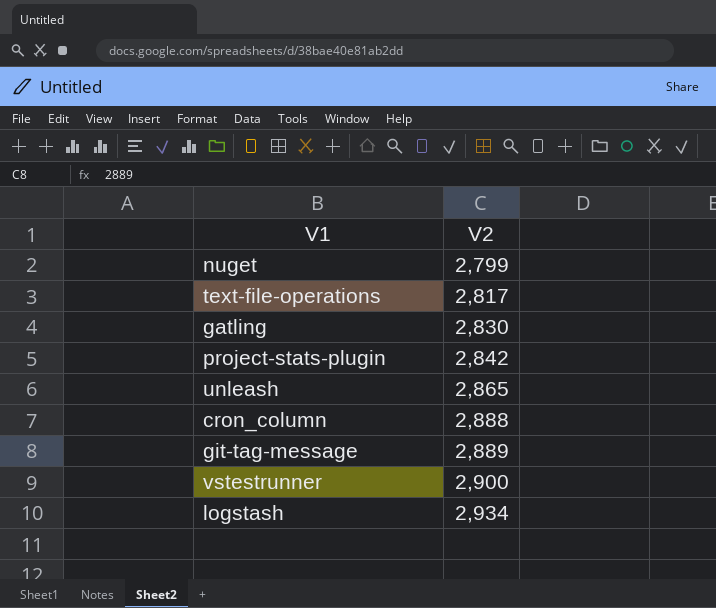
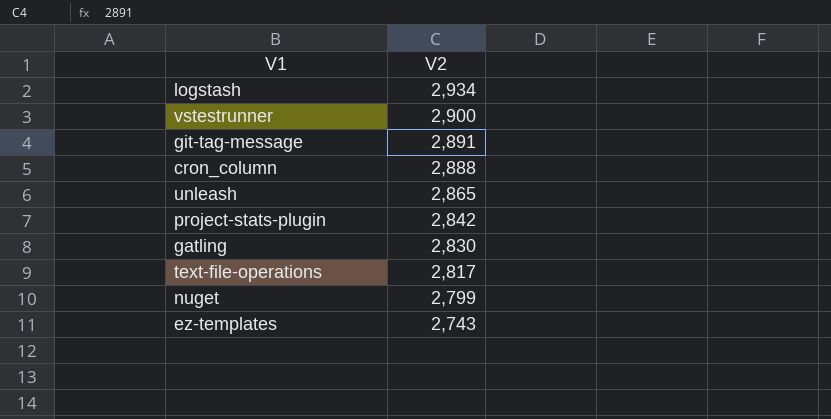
row order: V2 ascending -> V2 descending
git-tag-message | V2: 2,889 -> 2,891
row ez-templates: none -> 2,743

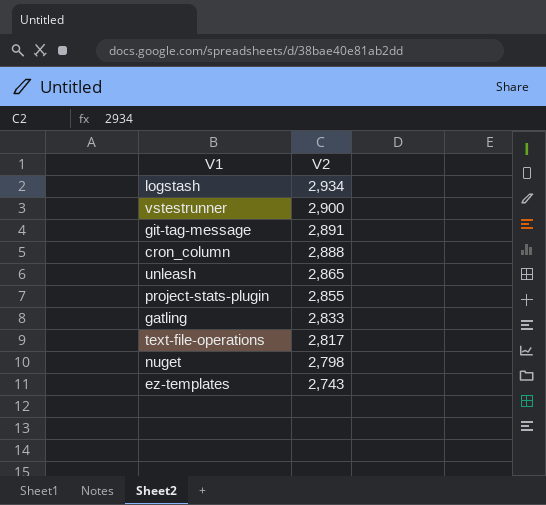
project-stats-plugin | V2: 2,842 -> 2,855
gatling | V2: 2,830 -> 2,833
nuget | V2: 2,799 -> 2,798

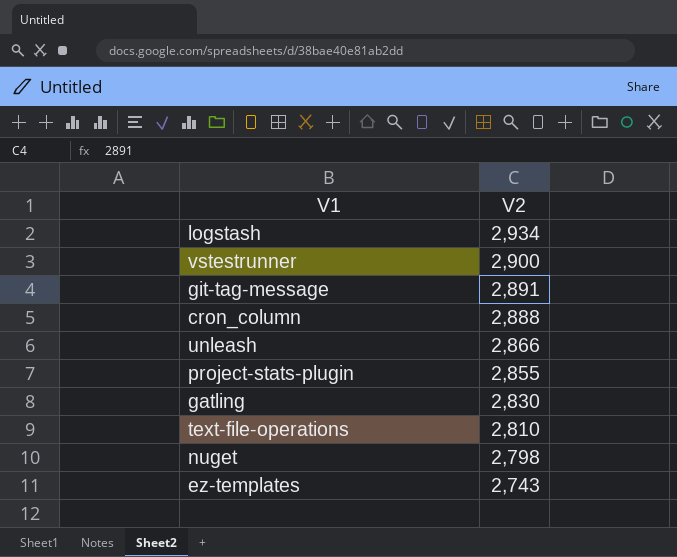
unleash | V2: 2,865 -> 2,866
gatling | V2: 2,833 -> 2,830
text-file-operations | V2: 2,817 -> 2,810

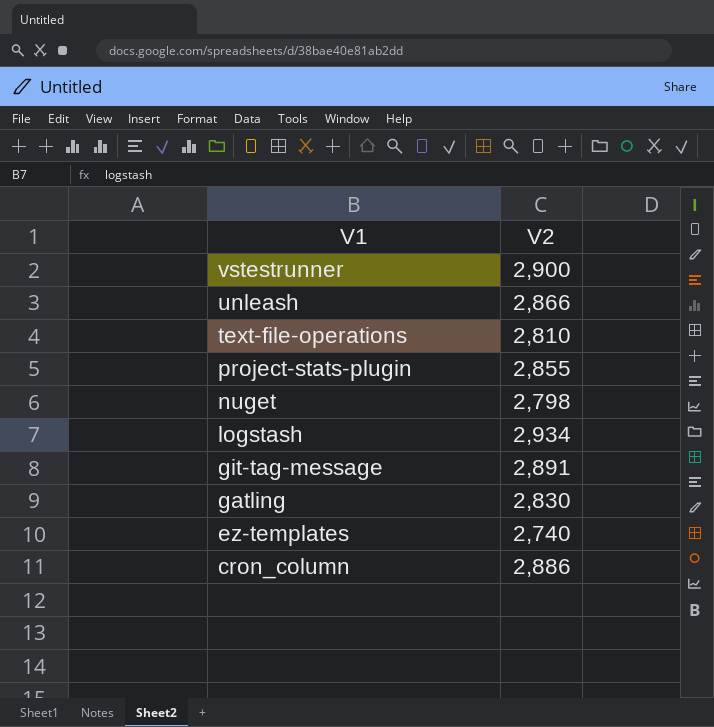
row order: V2 descending -> V1 descending
ez-templates | V2: 2,743 -> 2,740
cron_column | V2: 2,888 -> 2,886

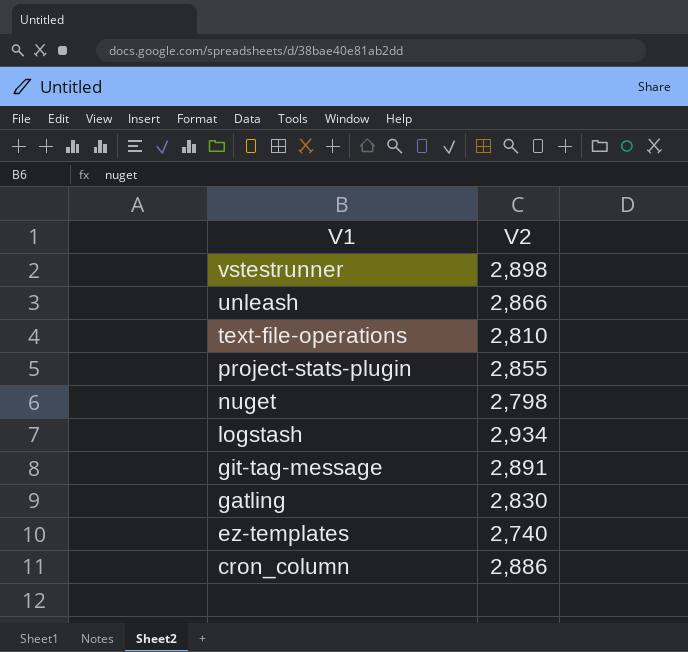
vstestrunner | V2: 2,900 -> 2,898

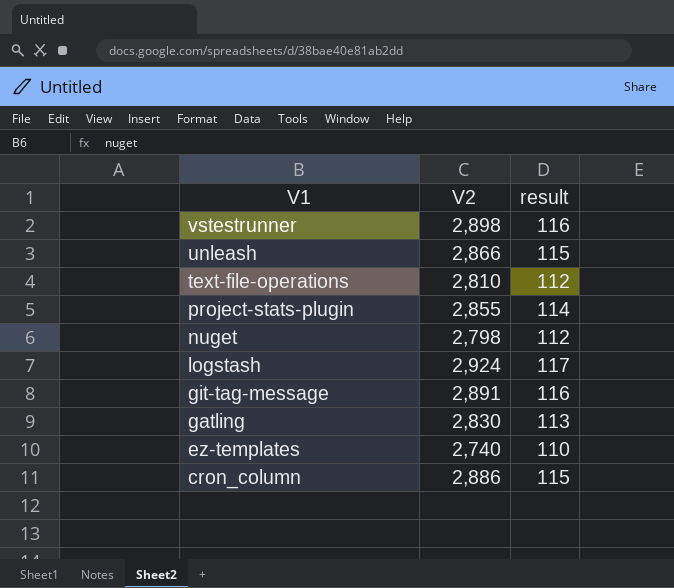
column result | formula: none -> [V2] * 0.04
logstash | V2: 2,934 -> 2,924

